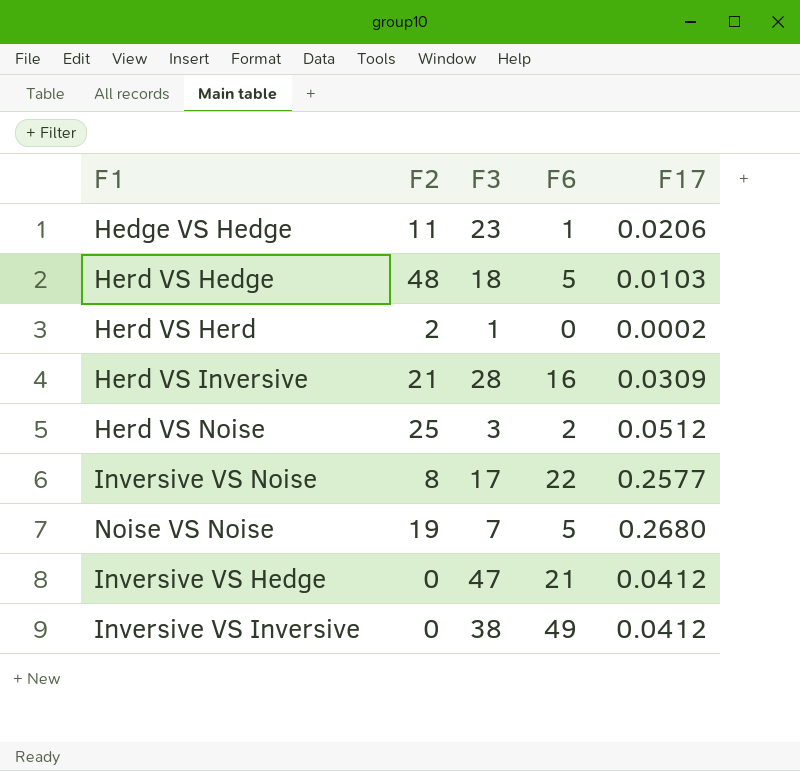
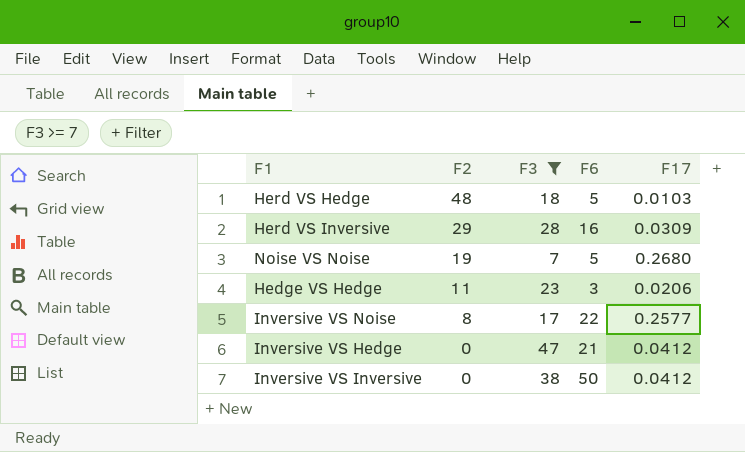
filter: none -> F3 >= 7
row order: none -> F2 descending
Herd VS Inversive | F2: 21 -> 29
Hedge VS Hedge | F6: 1 -> 3
Inversive VS Inversive | F6: 49 -> 50

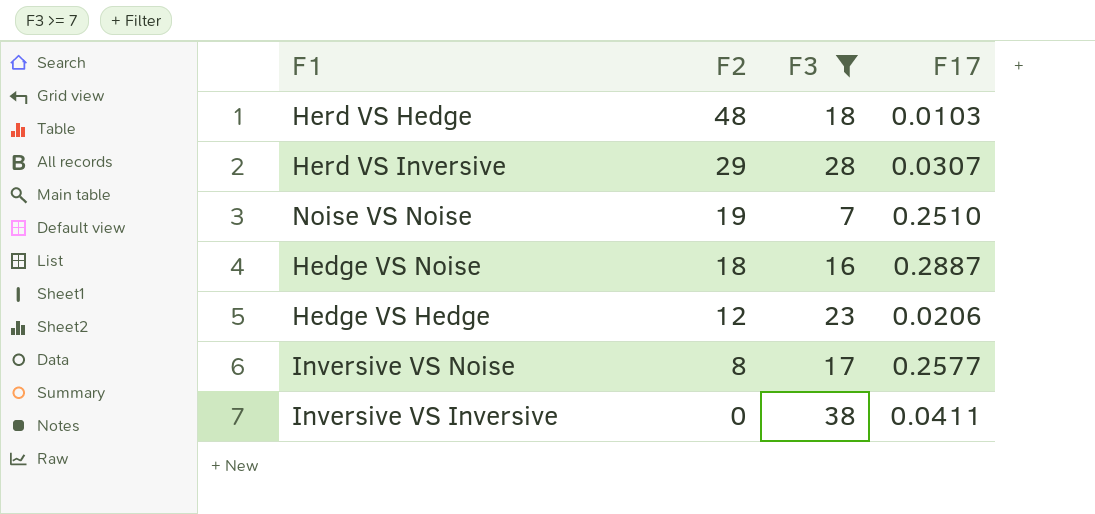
column F6 | position: 4 -> none
row Inversive VS Hedge: 0 | 47 | 21 | 0.0412 -> none
Herd VS Inversive | F17: 0.0309 -> 0.0307
Noise VS Noise | F17: 0.2680 -> 0.2510
row Hedge VS Noise: none -> 18 | 16 | 0.2887
Hedge VS Hedge | F2: 11 -> 12
Inversive VS Inversive | F17: 0.0412 -> 0.0411

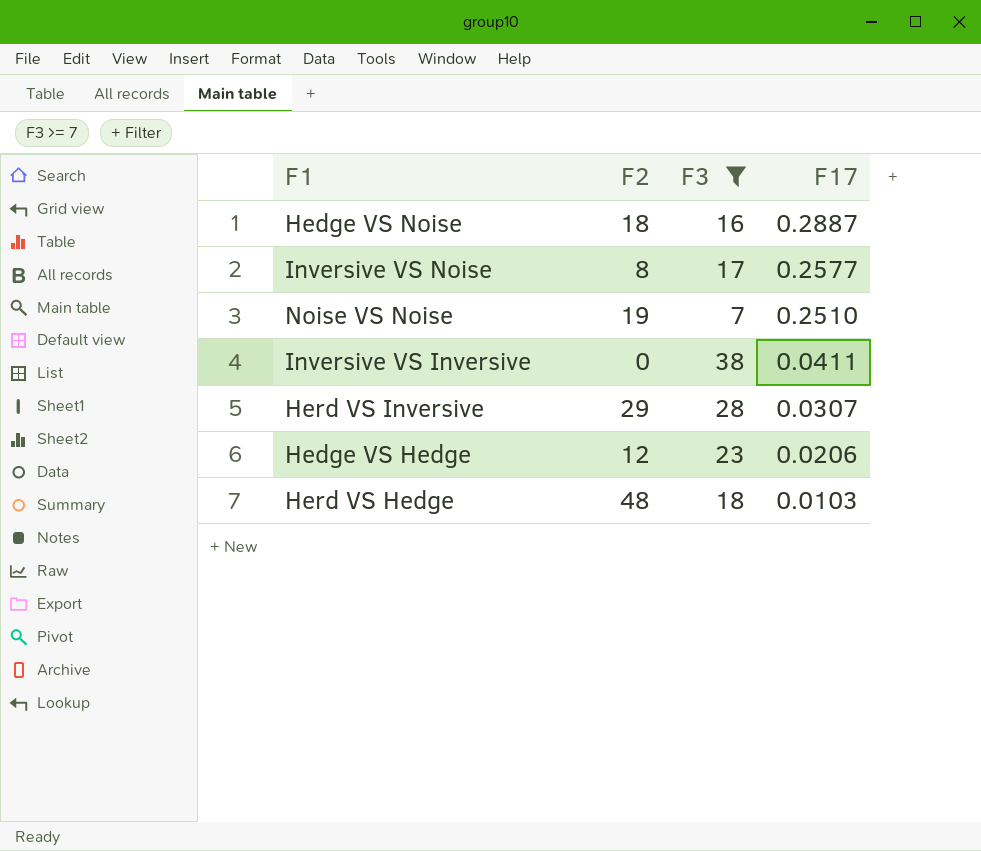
row order: F2 descending -> F17 descending

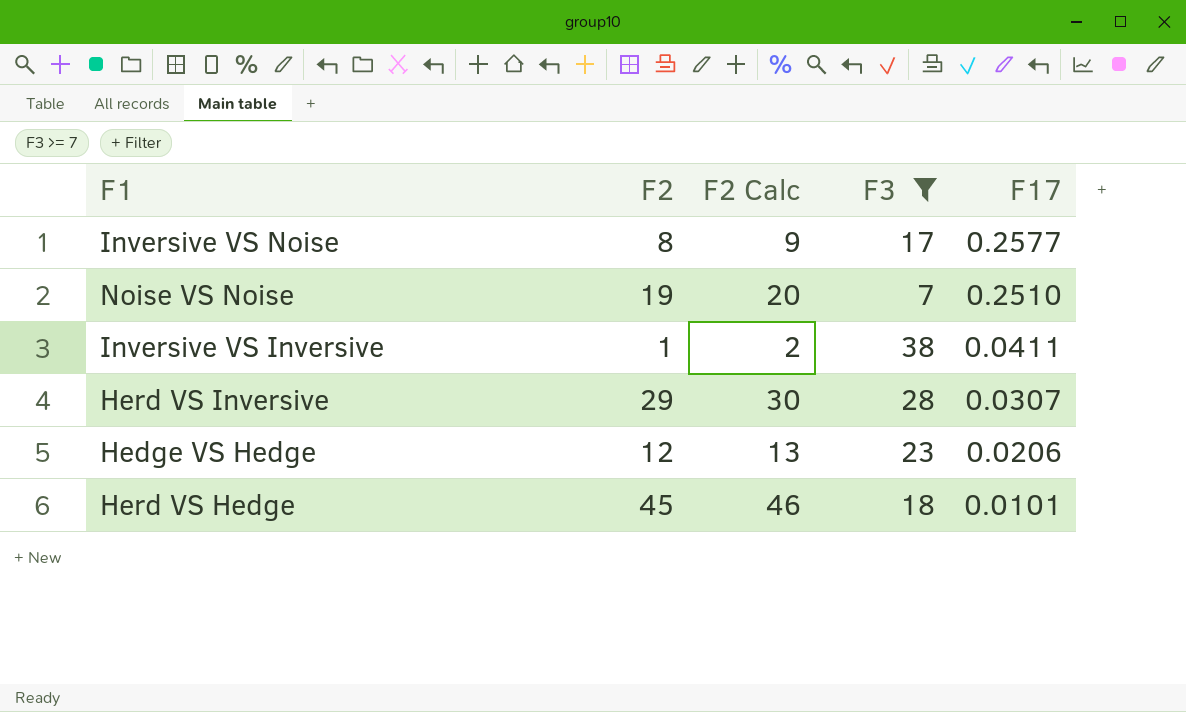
column F2 Calc | formula: none -> [F2] + 1
row Hedge VS Noise: 18 | 16 | 0.2887 -> none
Inversive VS Inversive | F2: 0 -> 1
Herd VS Hedge | F2: 48 -> 45
Herd VS Hedge | F17: 0.0103 -> 0.0101

